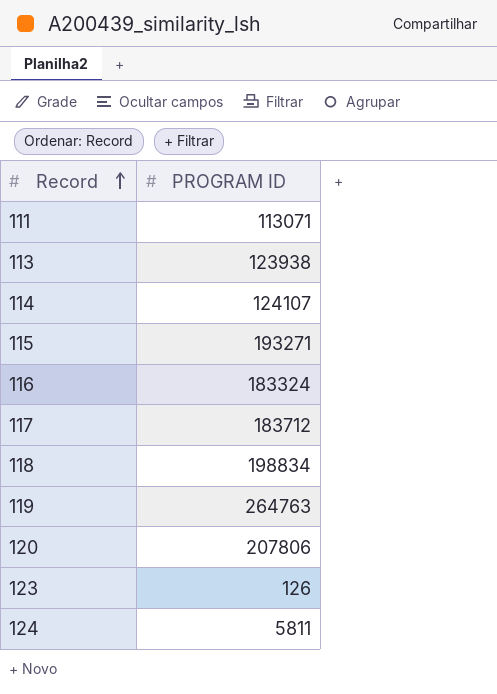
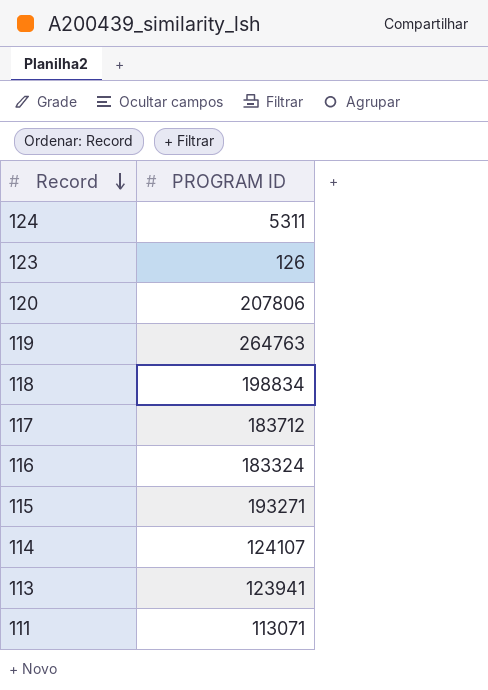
row order: Record ascending -> Record descending
124 | PROGRAM ID: 5811 -> 5311
113 | PROGRAM ID: 123938 -> 123941

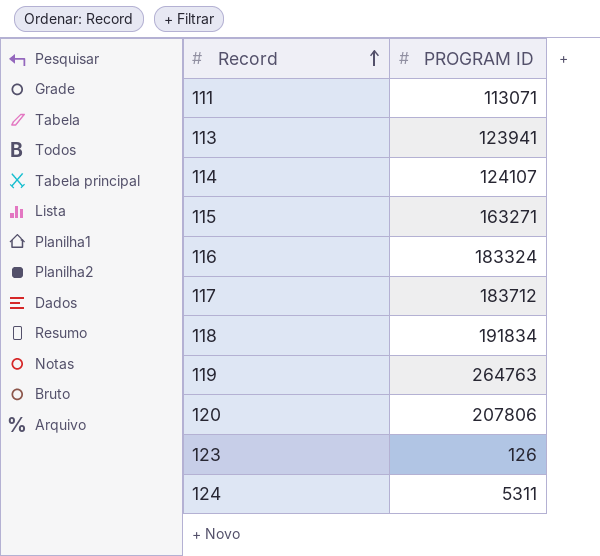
row order: Record descending -> Record ascending
115 | PROGRAM ID: 193271 -> 163271
118 | PROGRAM ID: 198834 -> 191834

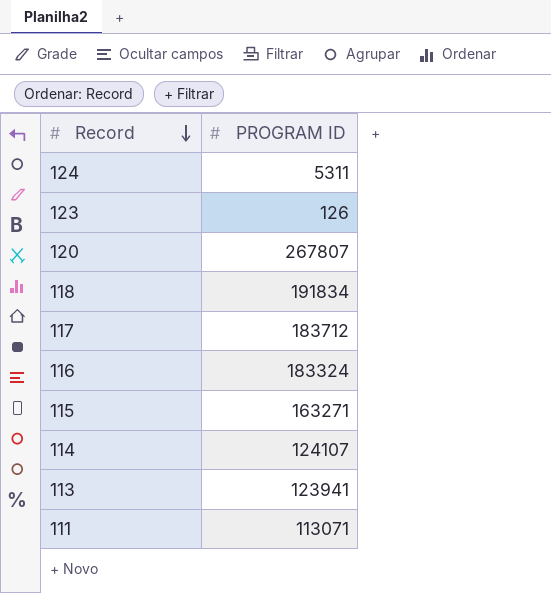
row order: Record ascending -> Record descending
row 119: 264763 -> none
120 | PROGRAM ID: 207806 -> 267807

